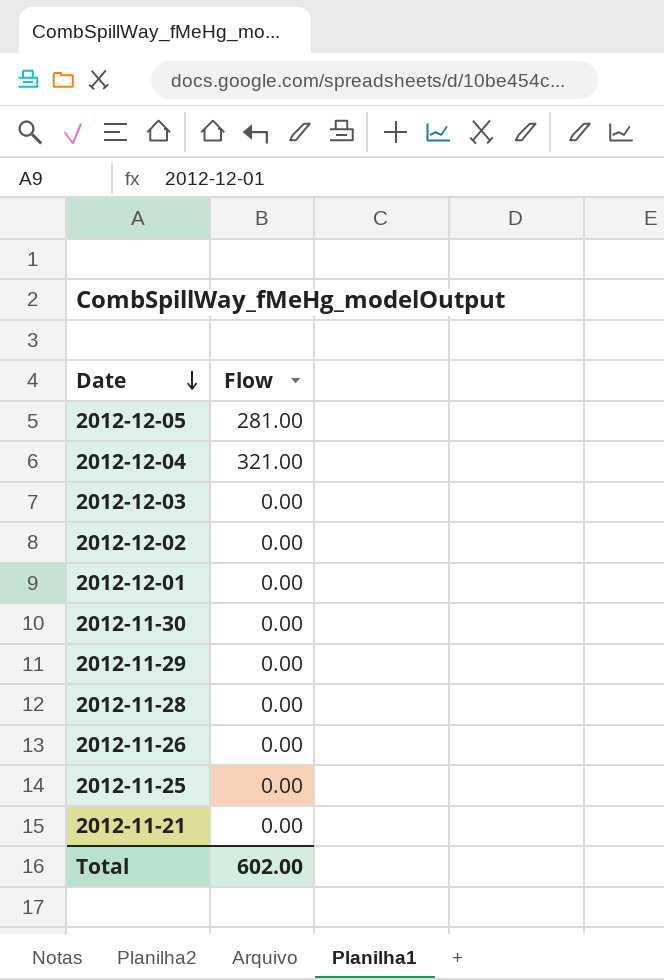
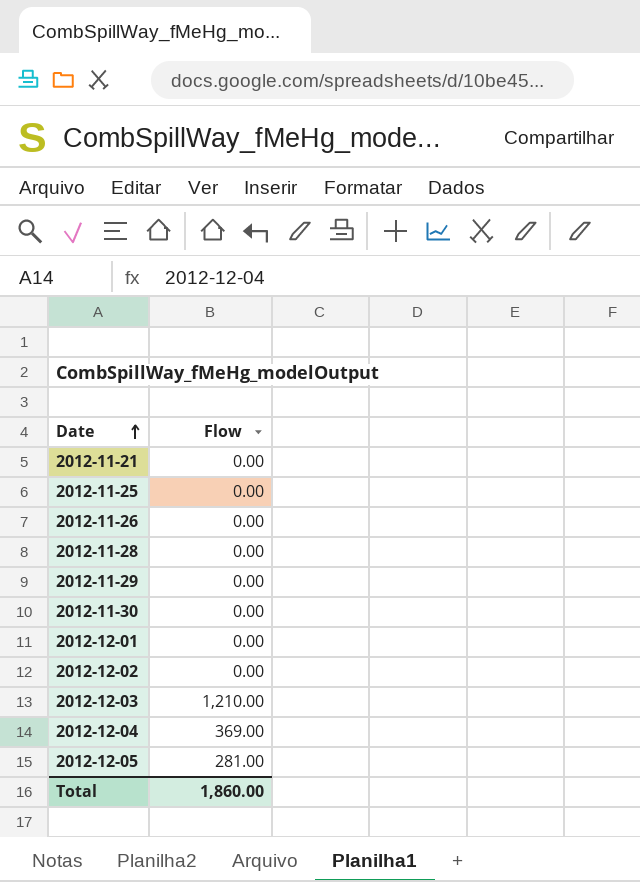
row order: Date descending -> Date ascending
2012-12-03 | Flow: 0.00 -> 1,210.00
2012-12-04 | Flow: 321.00 -> 369.00
Total | Flow: 602.00 -> 1,860.00

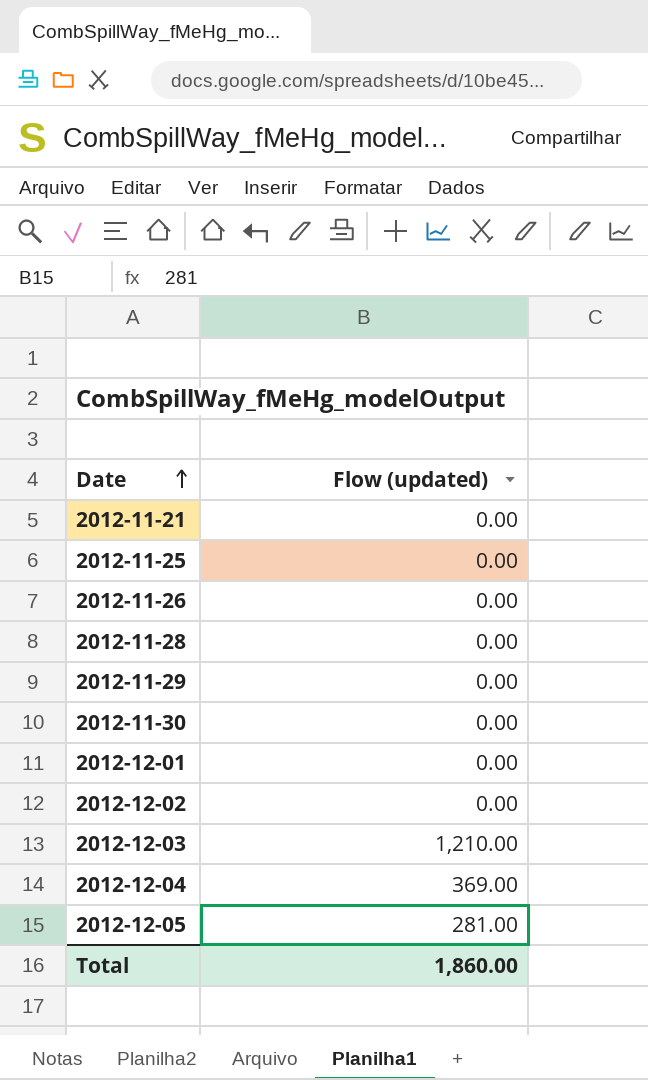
column name: Flow -> Flow (updated)

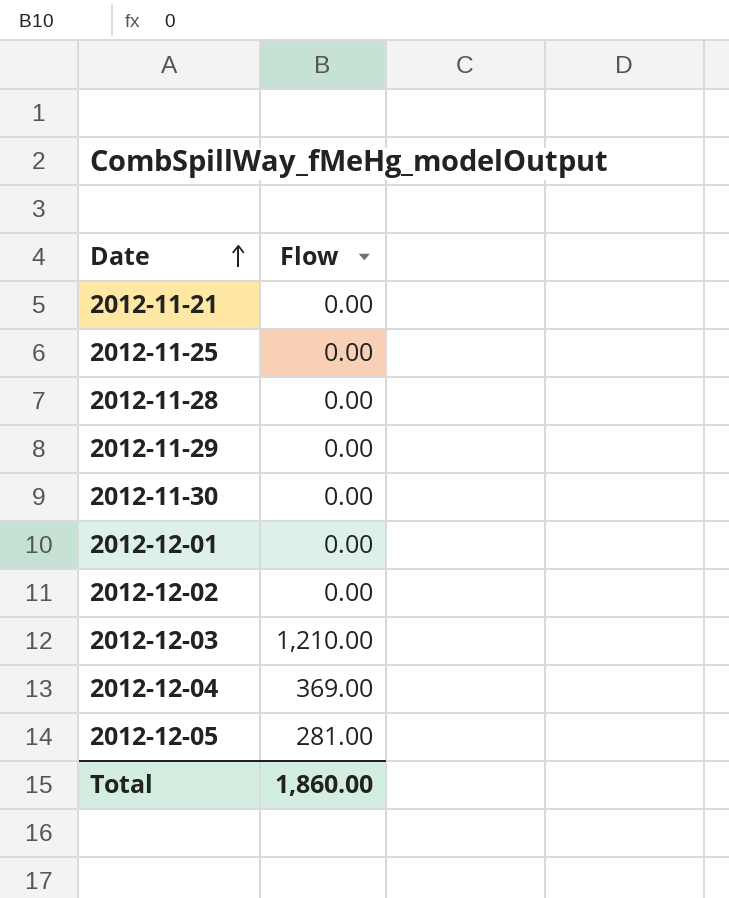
column name: Flow (updated) -> Flow
row 2012-11-26: 0.00 -> none

